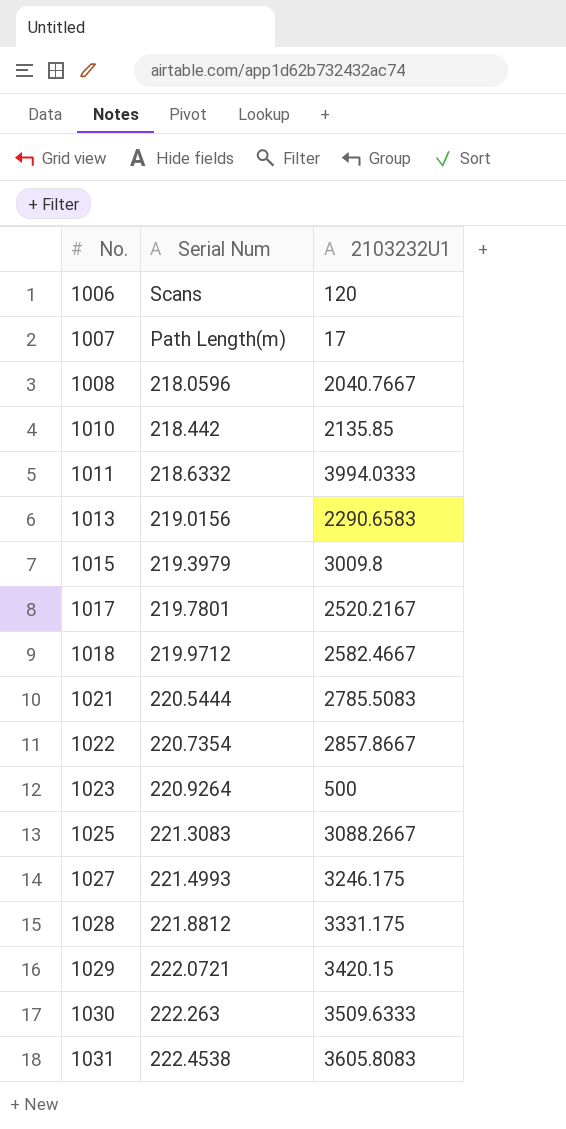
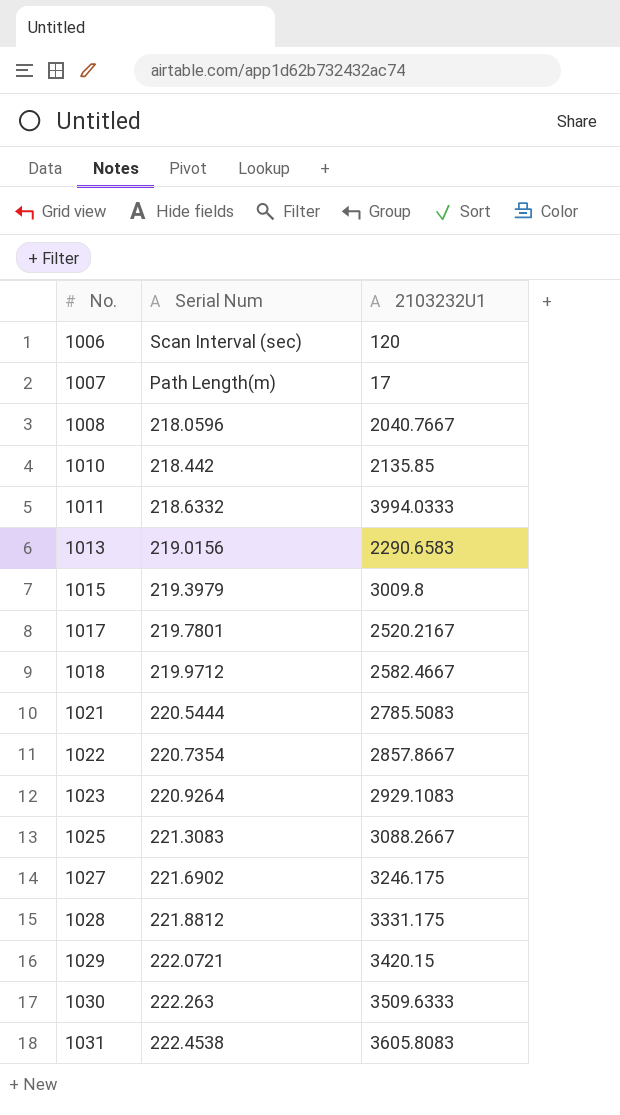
1006 | Serial Num: Scans -> Scan Interval (sec)
1023 | 2103232U1: 500 -> 2929.1083
1027 | Serial Num: 221.4993 -> 221.6902

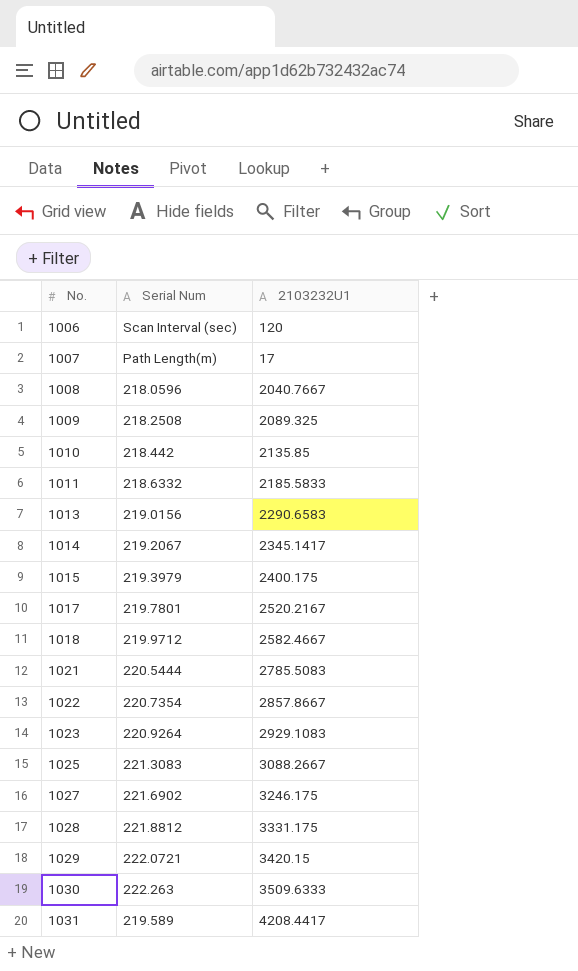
row 1009: none -> 218.2508 | 2089.325
1011 | 2103232U1: 3994.0333 -> 2185.5833
row 1014: none -> 219.2067 | 2345.1417
1015 | 2103232U1: 3009.8 -> 2400.175
1031 | Serial Num: 222.4538 -> 219.589
1031 | 2103232U1: 3605.8083 -> 4208.4417

